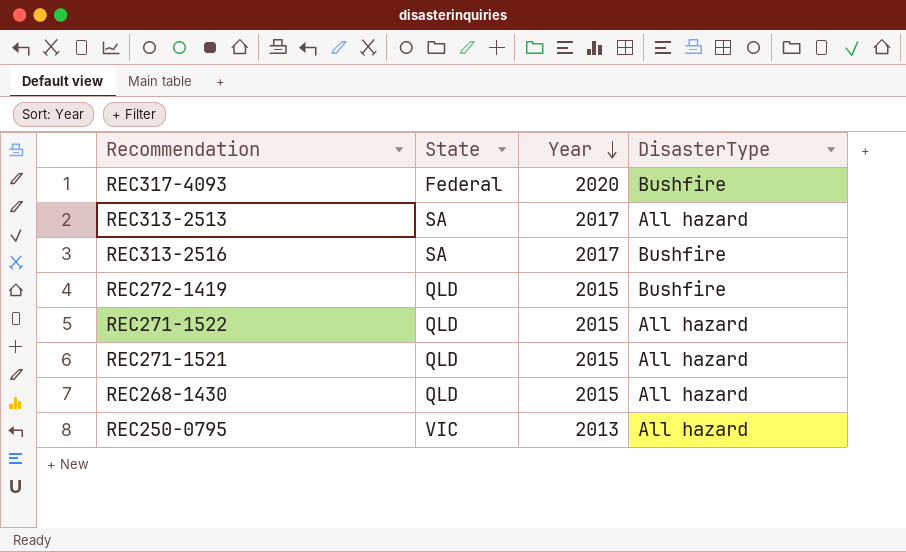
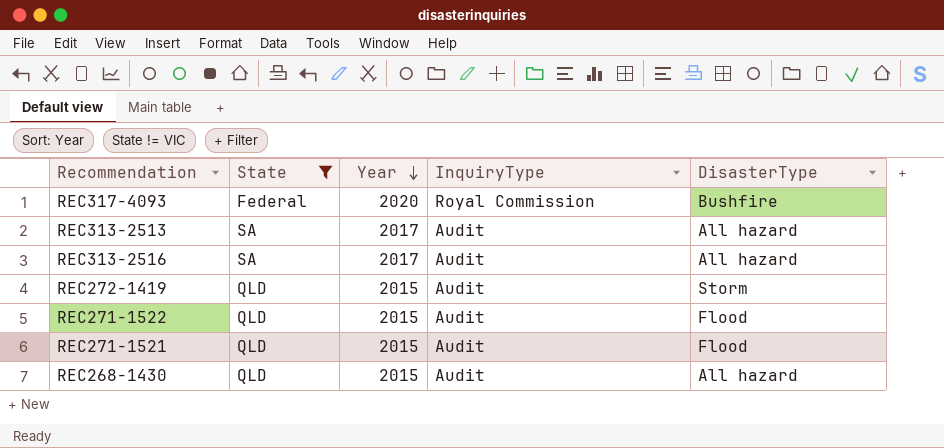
filter: none -> State != VIC
column InquiryType | position: none -> 4
REC313-2516 | DisasterType: Bushfire -> All hazard
REC272-1419 | DisasterType: Bushfire -> Storm
REC271-1522 | DisasterType: All hazard -> Flood
REC271-1521 | DisasterType: All hazard -> Flood

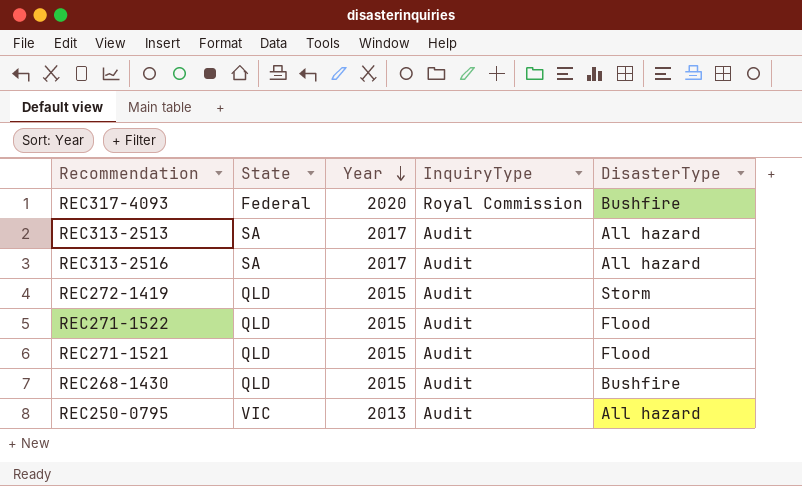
filter: State != VIC -> none
REC268-1430 | DisasterType: All hazard -> Bushfire

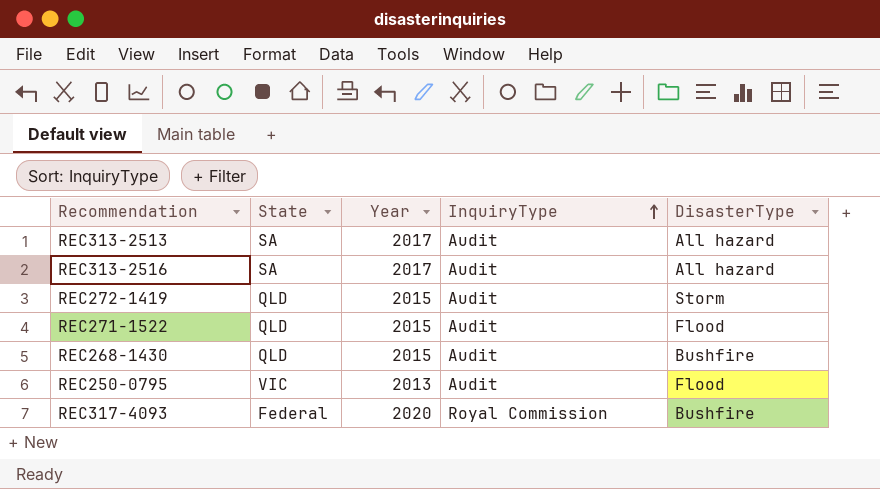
row order: Year descending -> InquiryType ascending
row REC271-1521: QLD | 2015 | Audit | Flood -> none
REC250-0795 | DisasterType: All hazard -> Flood

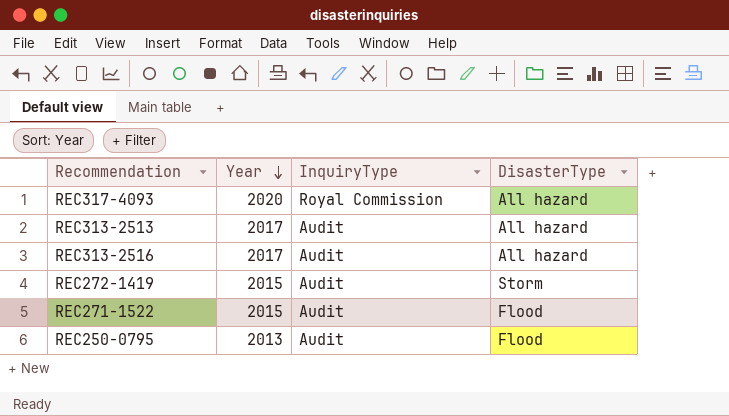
row order: InquiryType ascending -> Year descending
column State | position: 2 -> none
row REC268-1430: QLD | 2015 | Audit | Bushfire -> none
REC317-4093 | DisasterType: Bushfire -> All hazard

